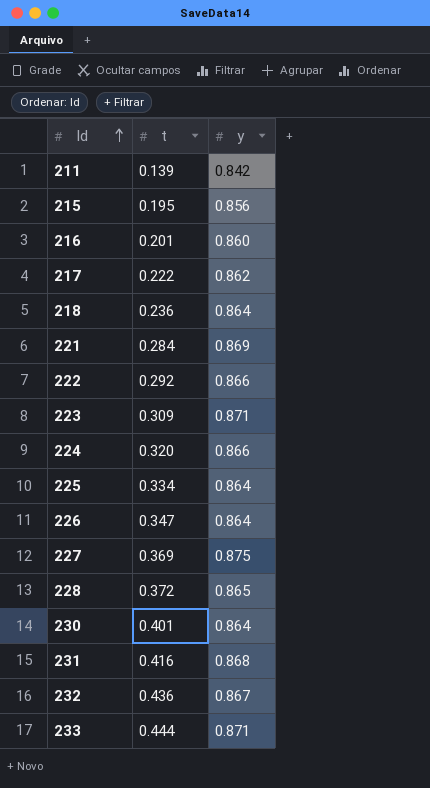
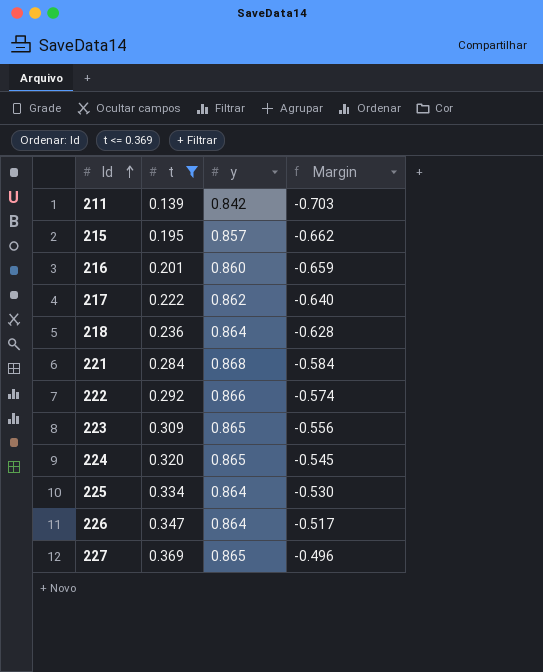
filter: none -> t <= 0.369
column Margin | formula: none -> [t] - [y]
215 | y: 0.856 -> 0.857
221 | y: 0.869 -> 0.868
223 | y: 0.871 -> 0.865
224 | y: 0.866 -> 0.865
227 | y: 0.875 -> 0.865

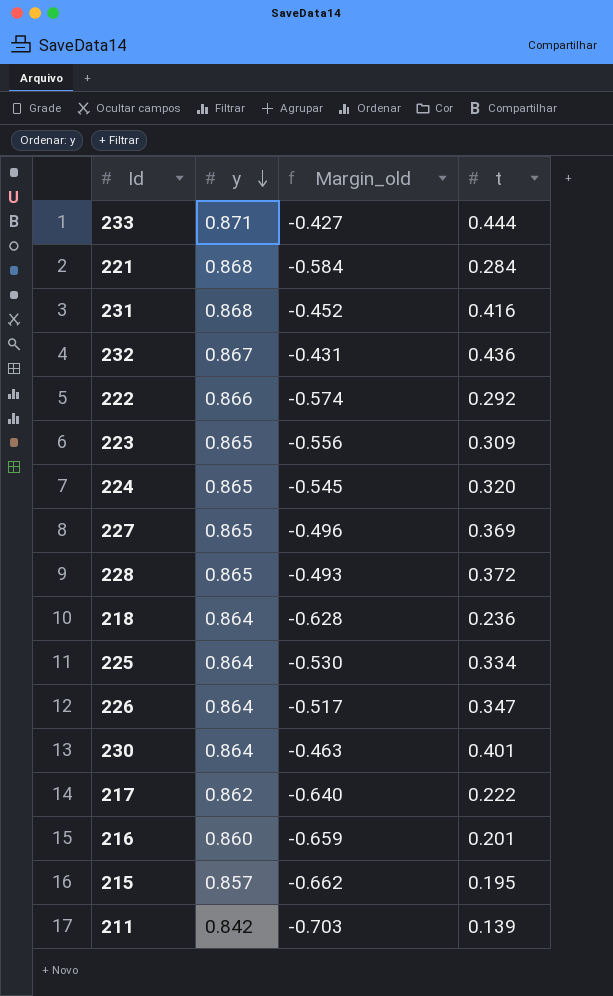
filter: t <= 0.369 -> none
row order: Id ascending -> y descending
column name: Margin -> Margin_old
column t | position: 2 -> 4

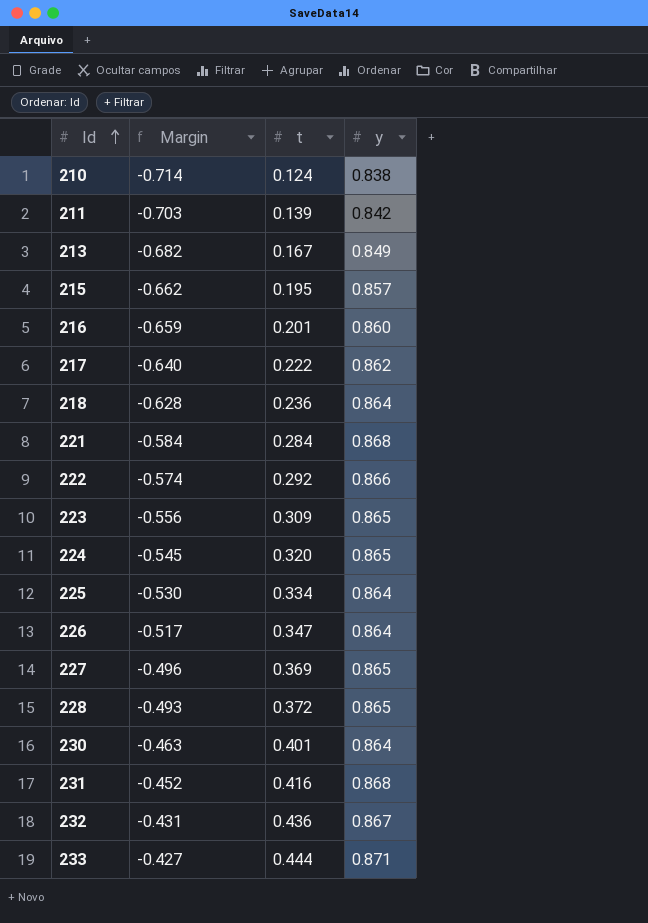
row order: y descending -> Id ascending
column name: Margin_old -> Margin
column y | position: 2 -> 4
row 210: none -> -0.714 | 0.124 | 0.838
row 213: none -> -0.682 | 0.167 | 0.849

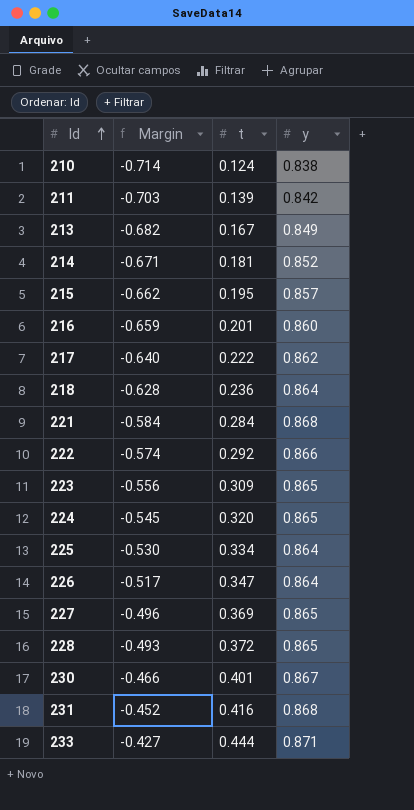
row 232: -0.431 | 0.436 | 0.867 -> none
row 214: none -> -0.671 | 0.181 | 0.852
230 | Margin: -0.463 -> -0.466
230 | y: 0.864 -> 0.867

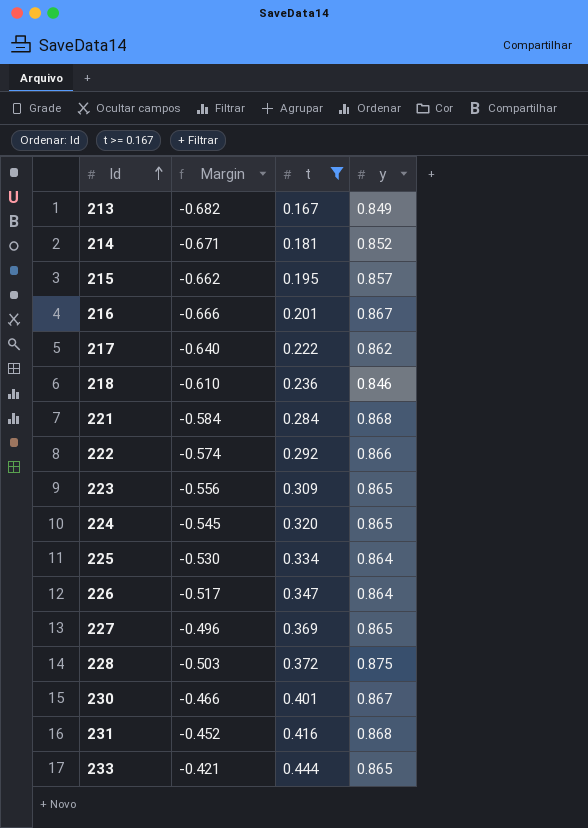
filter: none -> t >= 0.167
216 | Margin: -0.659 -> -0.666
216 | y: 0.860 -> 0.867
218 | Margin: -0.628 -> -0.610
218 | y: 0.864 -> 0.846
228 | Margin: -0.493 -> -0.503
228 | y: 0.865 -> 0.875
233 | Margin: -0.427 -> -0.421
233 | y: 0.871 -> 0.865

